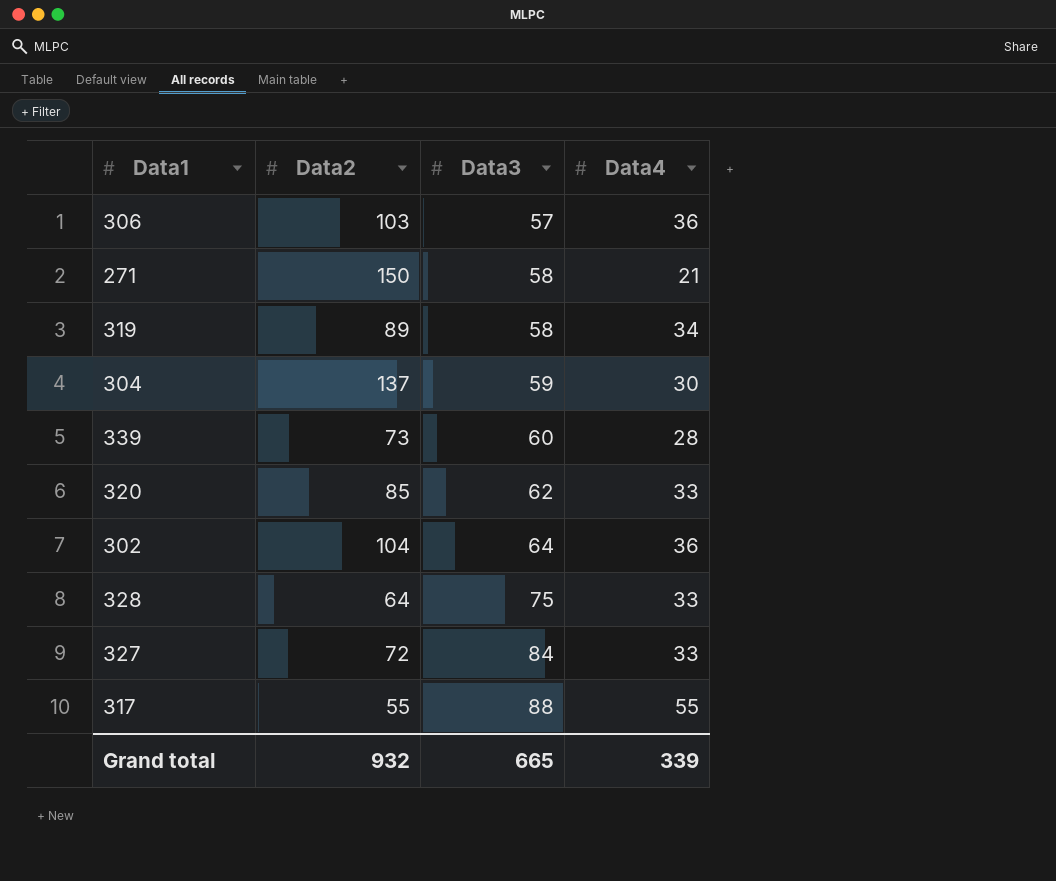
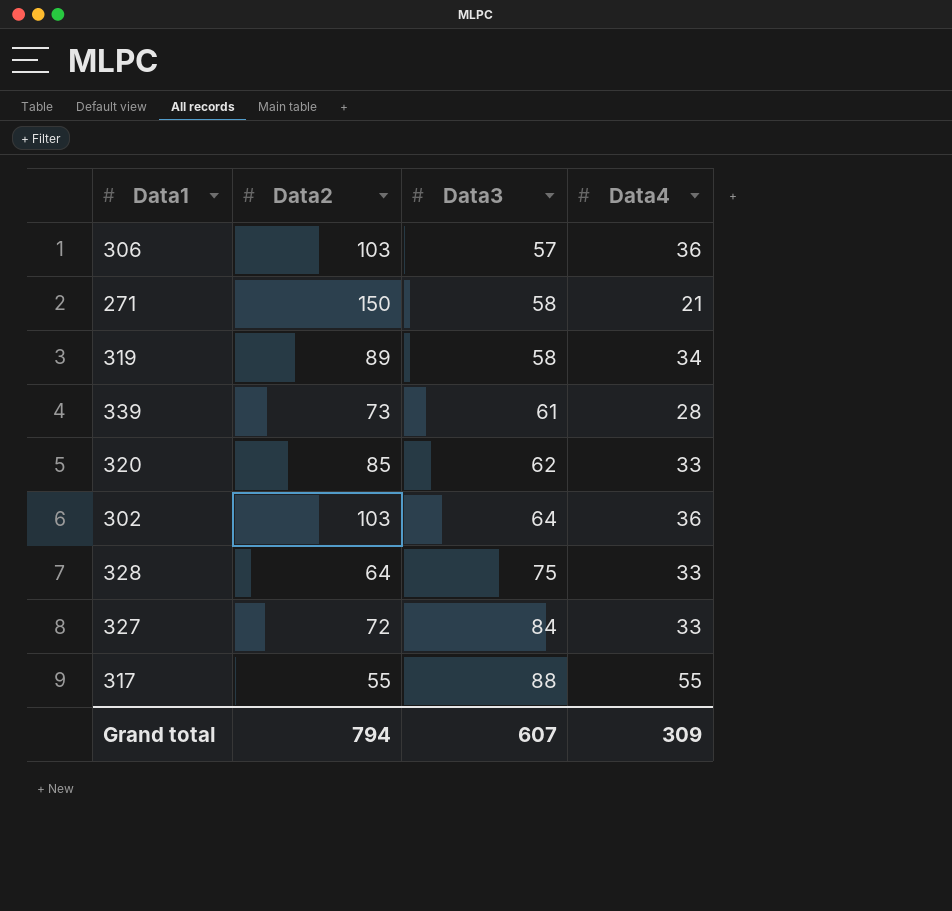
row 304: 137 | 59 | 30 -> none
339 | Data3: 60 -> 61
302 | Data2: 104 -> 103
Grand total | Data2: 932 -> 794
Grand total | Data3: 665 -> 607
Grand total | Data4: 339 -> 309

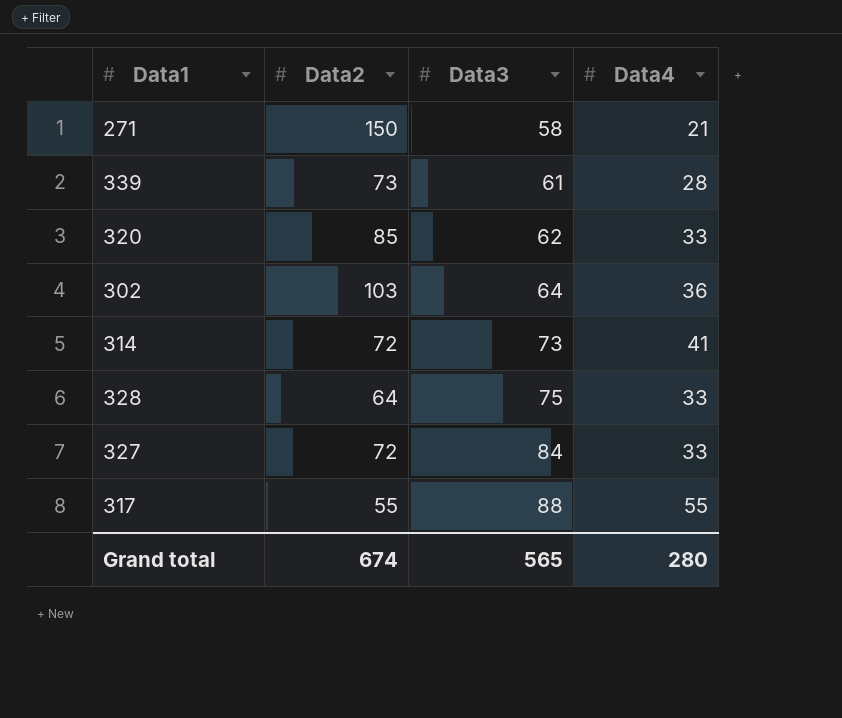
row 306: 103 | 57 | 36 -> none
row 319: 89 | 58 | 34 -> none
row 314: none -> 72 | 73 | 41
Grand total | Data2: 794 -> 674
Grand total | Data3: 607 -> 565
Grand total | Data4: 309 -> 280

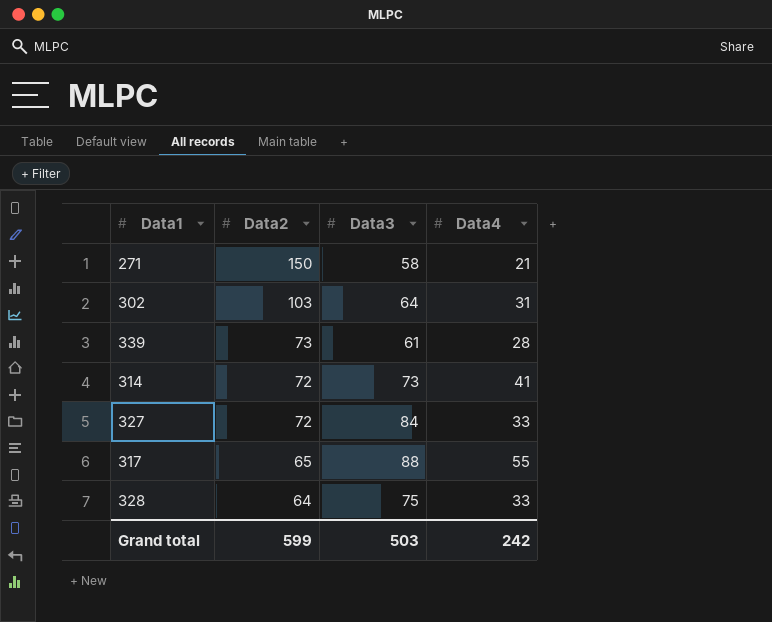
row order: Data3 ascending -> Data2 descending
row 320: 85 | 62 | 33 -> none
302 | Data4: 36 -> 31
317 | Data2: 55 -> 65
Grand total | Data2: 674 -> 599
Grand total | Data3: 565 -> 503
Grand total | Data4: 280 -> 242

